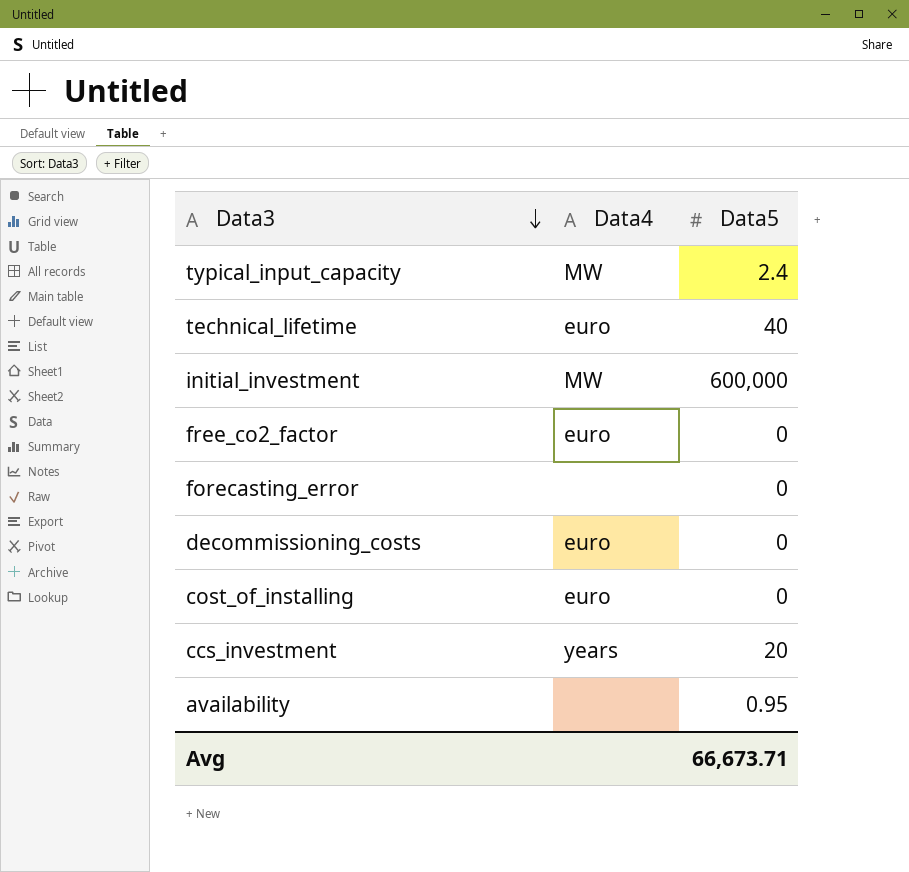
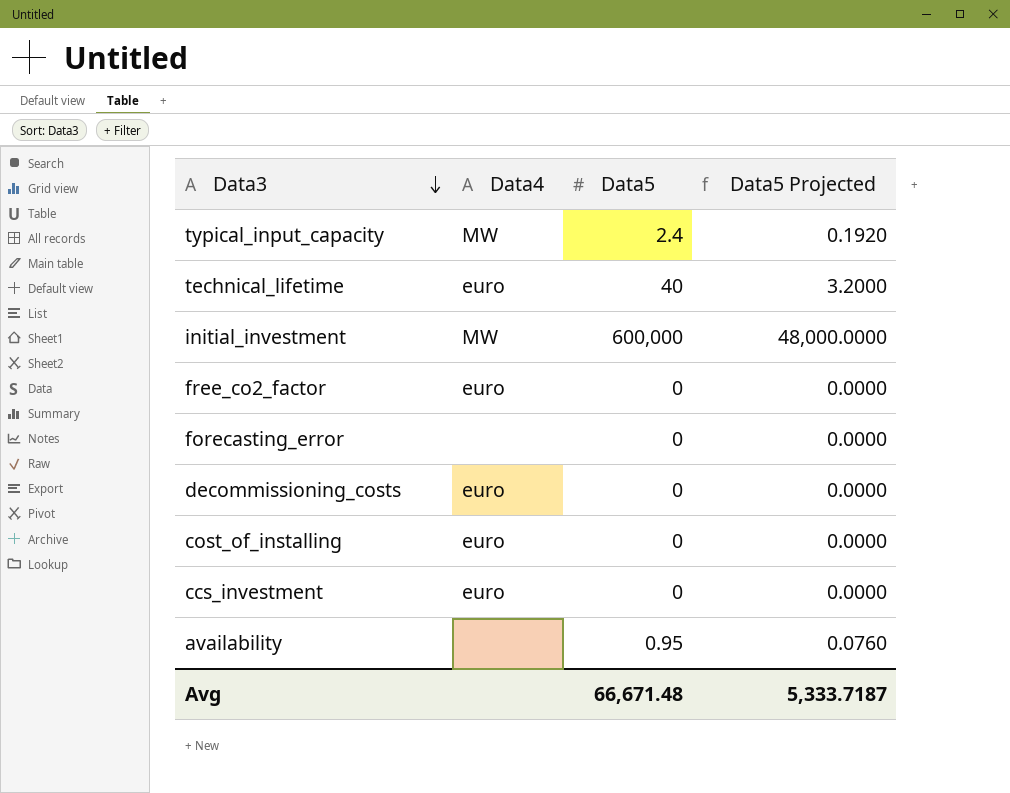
column Data5 Projected | formula: none -> [Data5] * 0.08
ccs_investment | Data4: years -> euro
ccs_investment | Data5: 20 -> 0
Avg | Data5: 66,673.71 -> 66,671.48

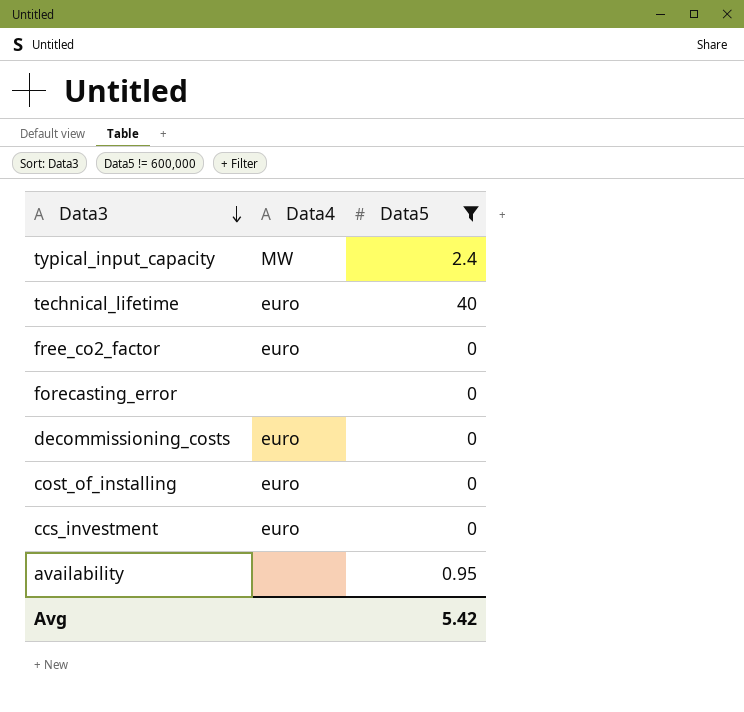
filter: none -> Data5 != 600,000
column Data5 Projected | formula: [Data5] * 0.08 -> none
Avg | Data5: 66,671.48 -> 5.42

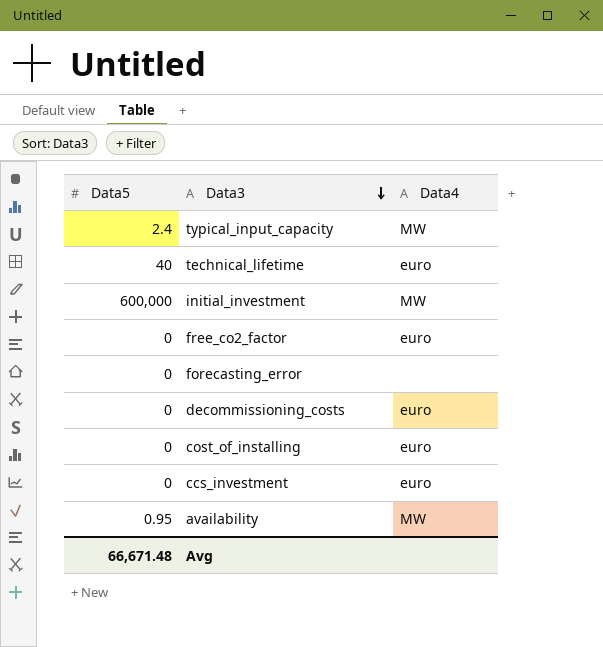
filter: Data5 != 600,000 -> none
column Data5 | position: 3 -> 1
availability | Data4: none -> MW
Avg | Data5: 5.42 -> 66,671.48

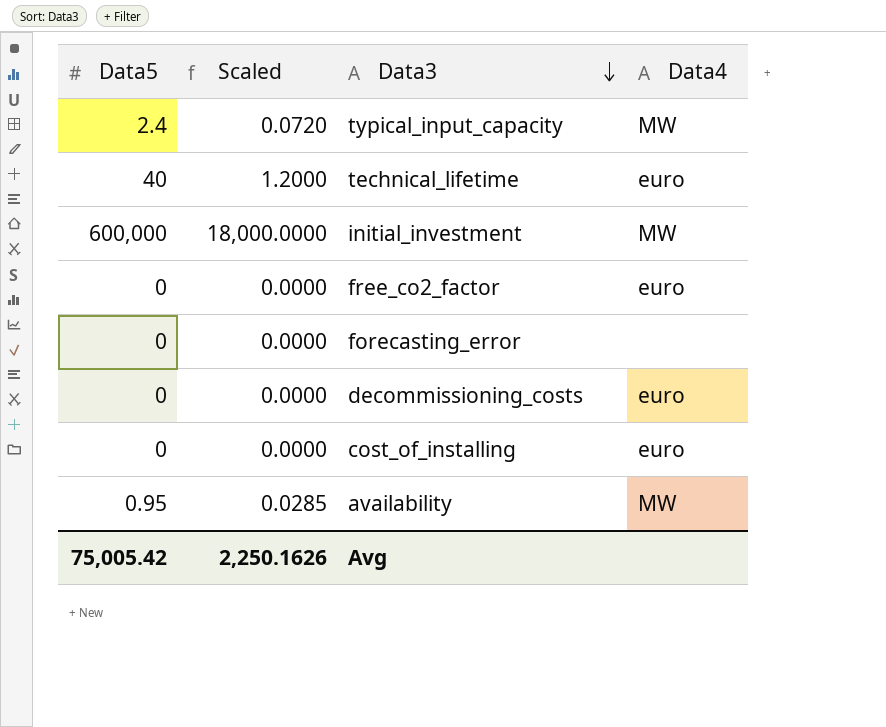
column Scaled | formula: none -> [Data5] * 0.03
row ccs_investment: 0 | euro -> none
Avg | Data5: 66,671.48 -> 75,005.42

